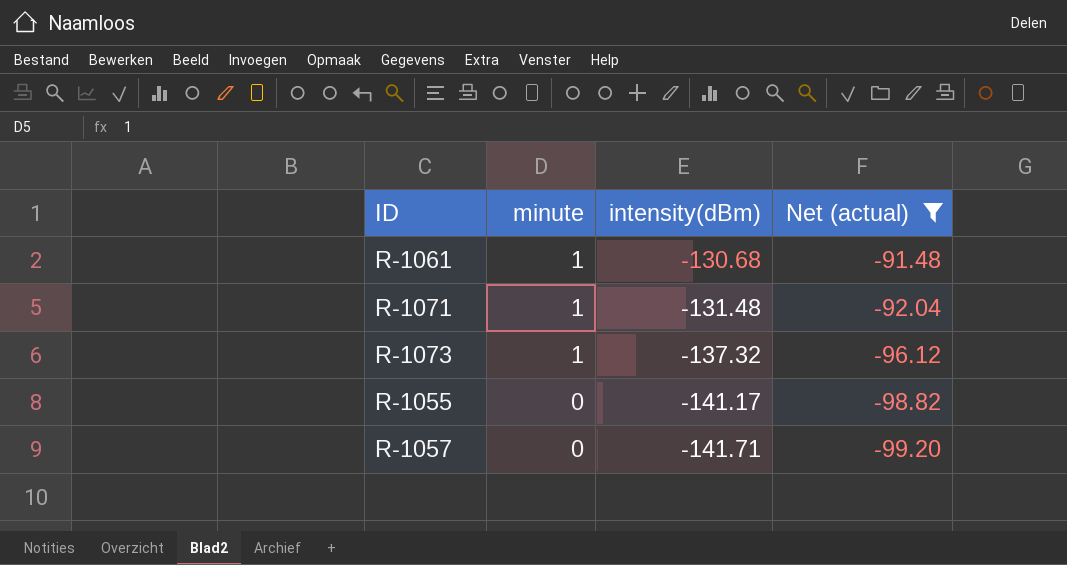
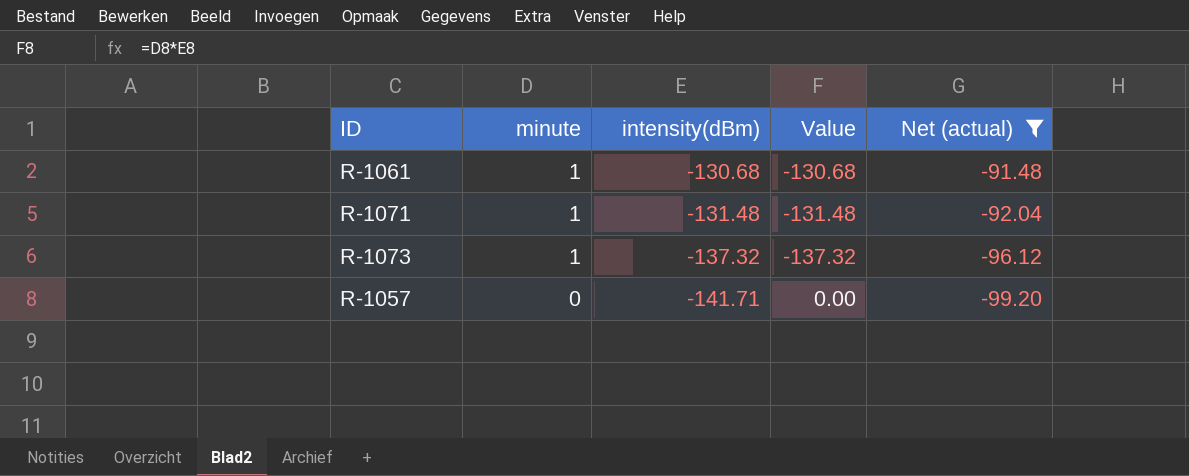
column Value | formula: none -> [minute] * [intensity(dBm)]
row R-1055: 0 | -141.17 | -98.82 -> none

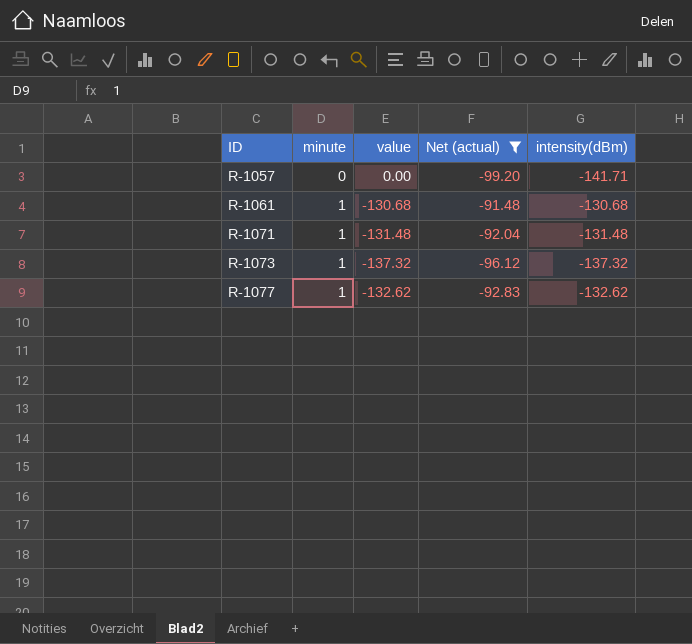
row order: minute descending -> ID ascending
column name: Value -> value
column intensity(dBm) | position: 3 -> 5
row R-1077: none -> 1 | -132.62 | -92.83 | -132.62

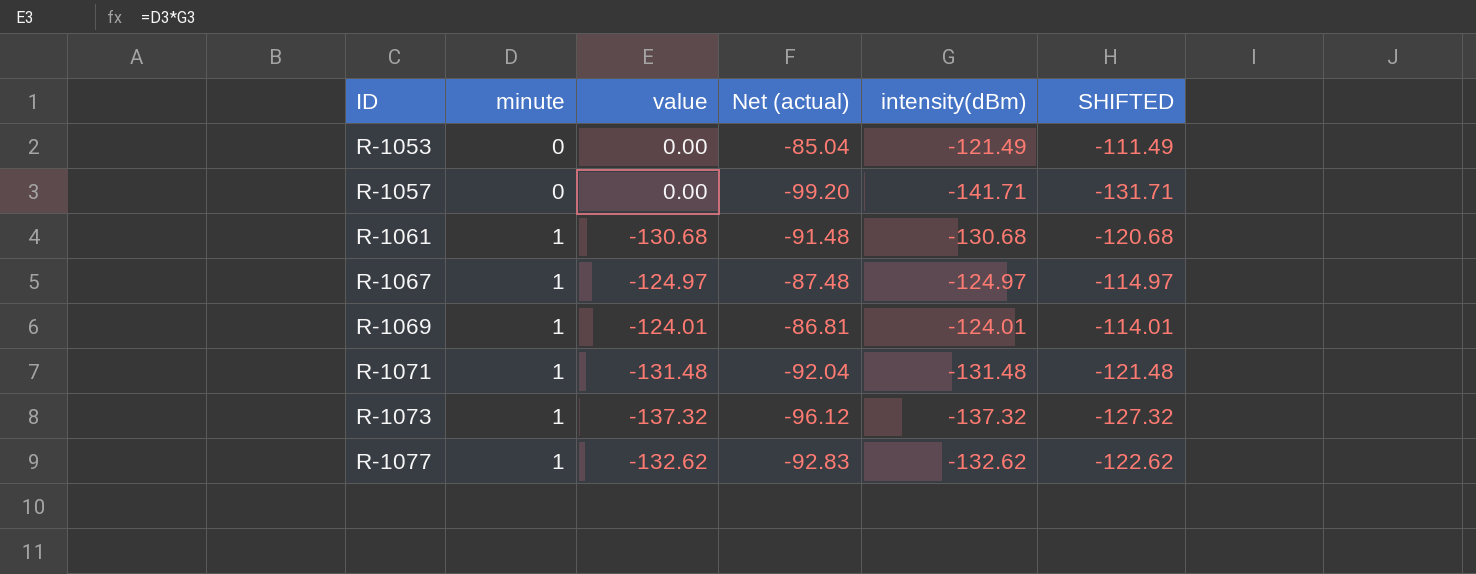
filter: Net (actual) <= -91.48 -> none
column SHIFTED | formula: none -> [intensity(dBm)] + 10

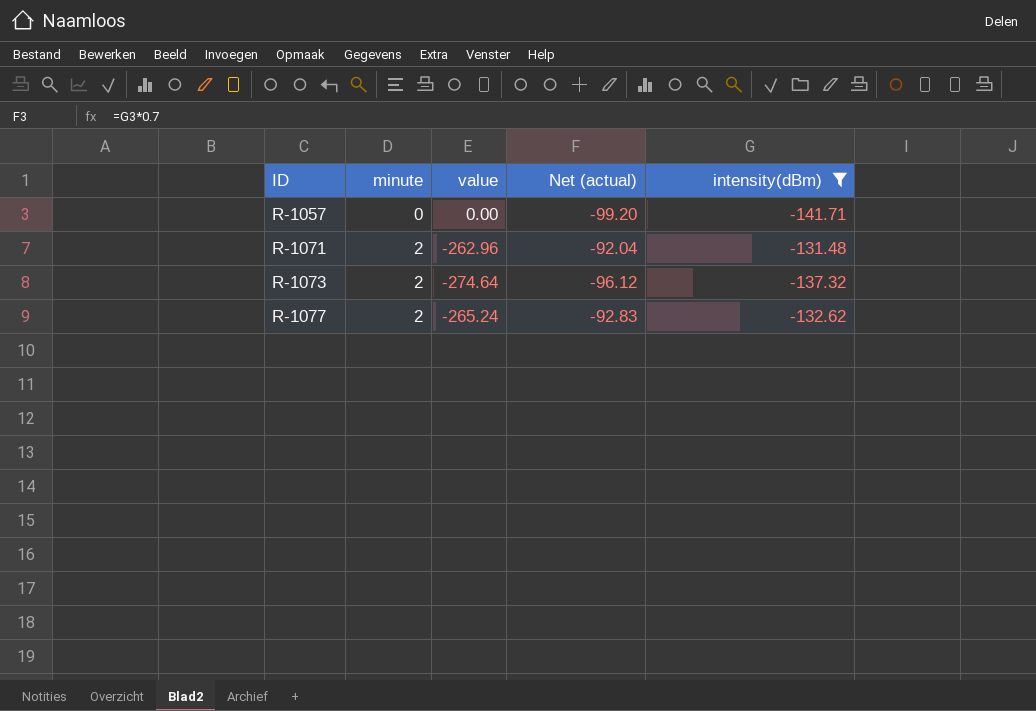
filter: none -> intensity(dBm) <= -131.48
column SHIFTED | formula: [intensity(dBm)] + 10 -> none
R-1071 | minute: 1 -> 2
R-1071 | value: -131.48 -> -262.96
R-1073 | minute: 1 -> 2
R-1073 | value: -137.32 -> -274.64
R-1077 | minute: 1 -> 2
R-1077 | value: -132.62 -> -265.24

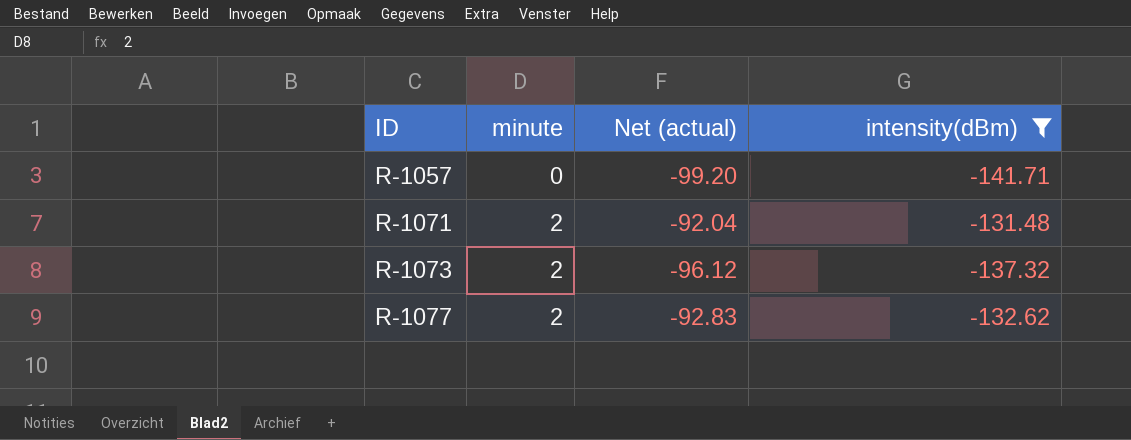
column value | formula: [minute] * [intensity(dBm)] -> none

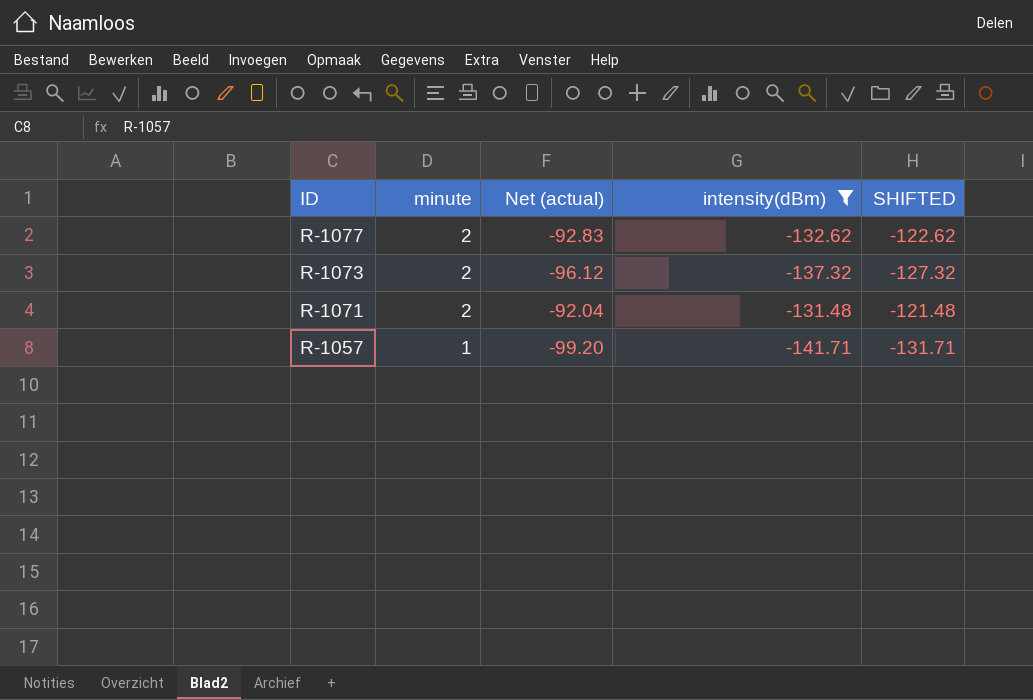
row order: ID ascending -> ID descending
column SHIFTED | formula: none -> [intensity(dBm)] + 10
R-1057 | minute: 0 -> 1

